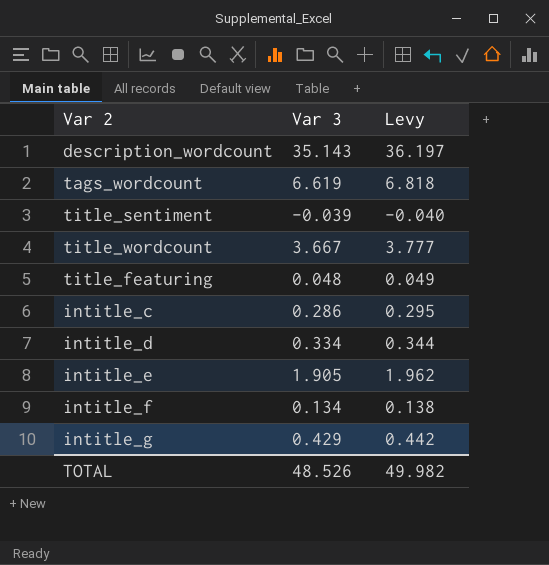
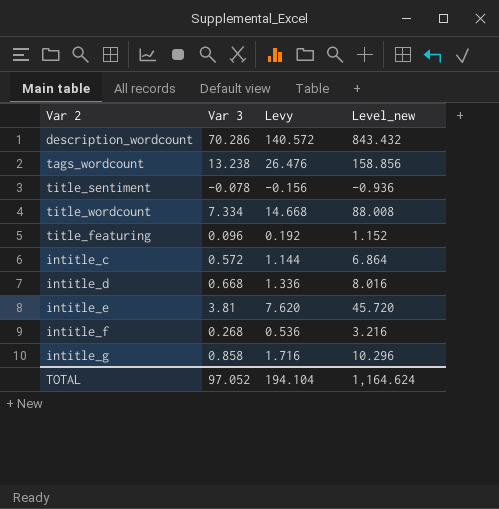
column Levy | formula: [Var 3] * 1.03 -> [Var 3] * 2
column Level_new | formula: none -> [Var 3] * 12
description_wordcount | Var 3: 35.143 -> 70.286
tags_wordcount | Var 3: 6.619 -> 13.238
title_sentiment | Var 3: -0.039 -> -0.078
title_wordcount | Var 3: 3.667 -> 7.334
title_featuring | Var 3: 0.048 -> 0.096
intitle_c | Var 3: 0.286 -> 0.572
intitle_d | Var 3: 0.334 -> 0.668
intitle_e | Var 3: 1.905 -> 3.81
intitle_f | Var 3: 0.134 -> 0.268
intitle_g | Var 3: 0.429 -> 0.858
TOTAL | Var 3: 48.526 -> 97.052
TOTAL | Levy: 49.982 -> 194.104

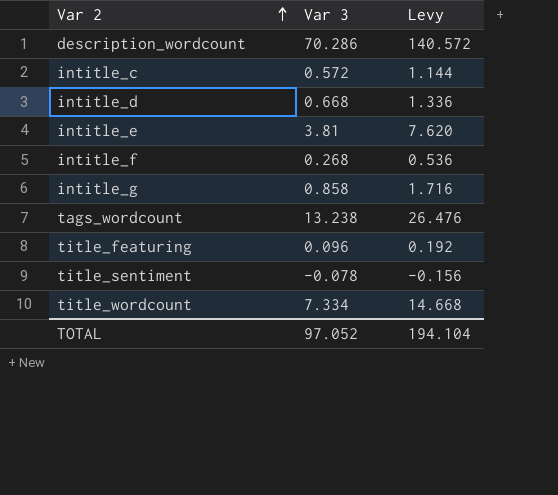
row order: none -> Var 2 ascending
column Level_new | formula: [Var 3] * 12 -> none

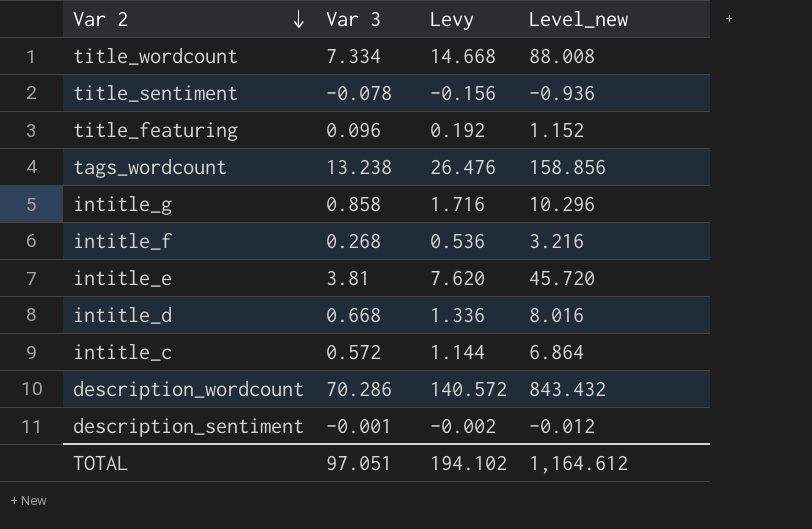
row order: Var 2 ascending -> Var 2 descending
column Level_new | formula: none -> [Var 3] * 12
row description_sentiment: none -> -0.001 | -0.002 | -0.012
TOTAL | Var 3: 97.052 -> 97.051
TOTAL | Levy: 194.104 -> 194.102

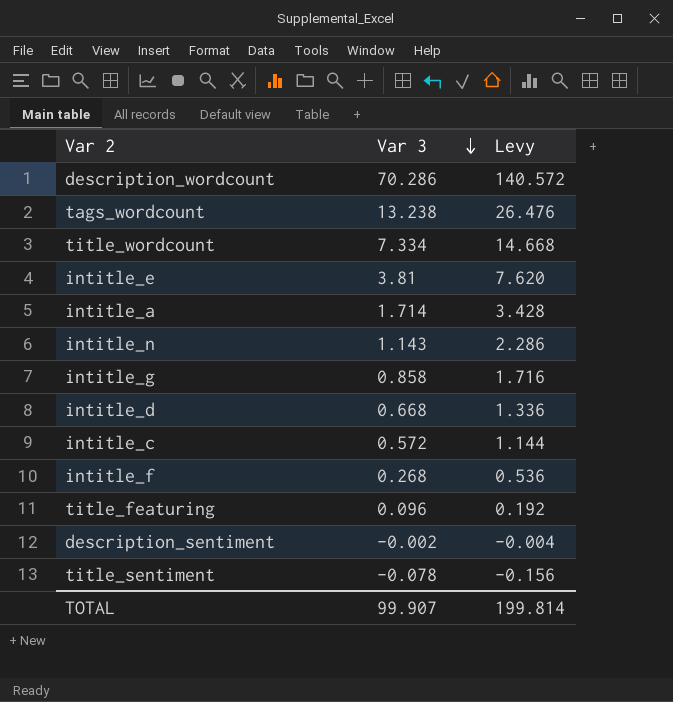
row order: Var 2 descending -> Var 3 descending
column Level_new | formula: [Var 3] * 12 -> none
row intitle_a: none -> 1.714 | 3.428
row intitle_n: none -> 1.143 | 2.286
description_sentiment | Var 3: -0.001 -> -0.002
description_sentiment | Levy: -0.002 -> -0.004
TOTAL | Var 3: 97.051 -> 99.907
TOTAL | Levy: 194.102 -> 199.814

